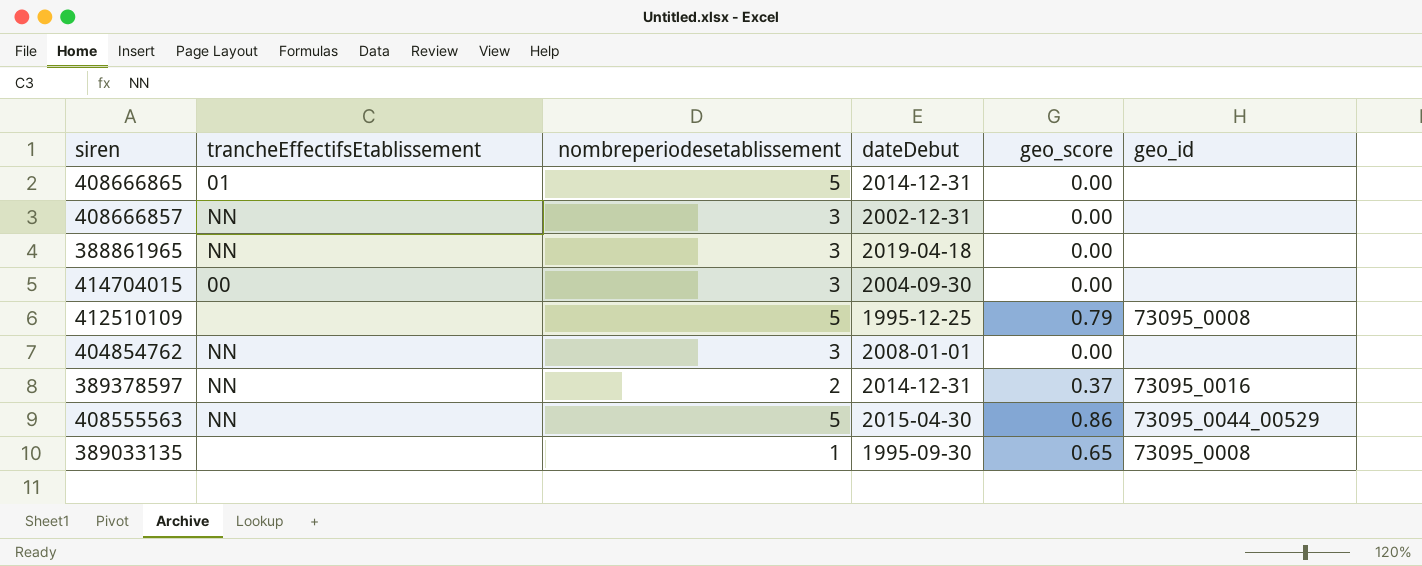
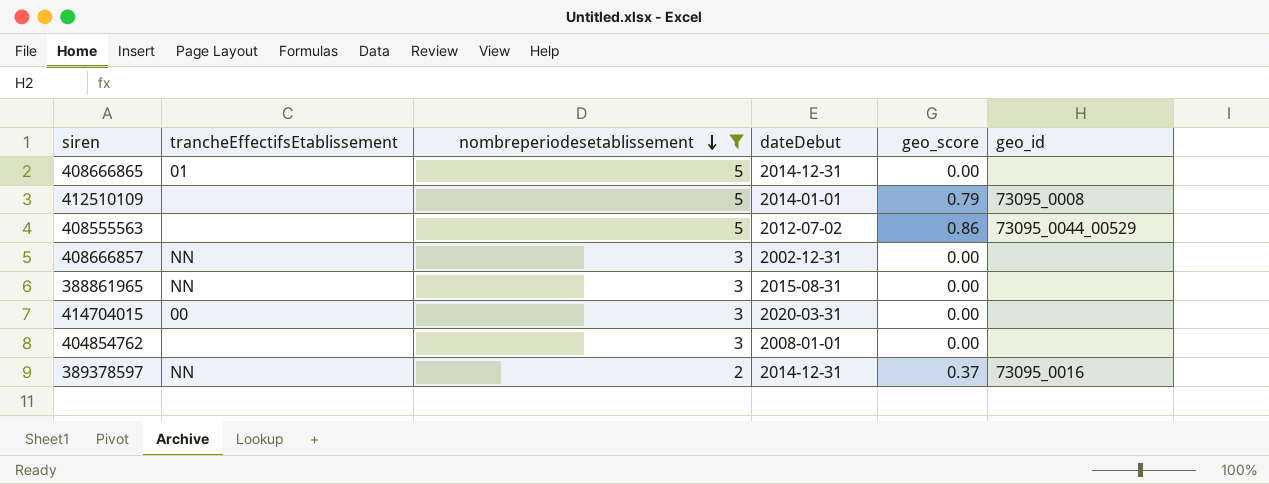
filter: none -> nombreperiodesetablissement != 1
row order: none -> nombreperiodesetablissement descending
412510109 | dateDebut: 1995-12-25 -> 2014-01-01
408555563 | trancheEffectifsEtablissement: NN -> none
408555563 | dateDebut: 2015-04-30 -> 2012-07-02
388861965 | dateDebut: 2019-04-18 -> 2015-08-31
414704015 | dateDebut: 2004-09-30 -> 2020-03-31
404854762 | trancheEffectifsEtablissement: NN -> none

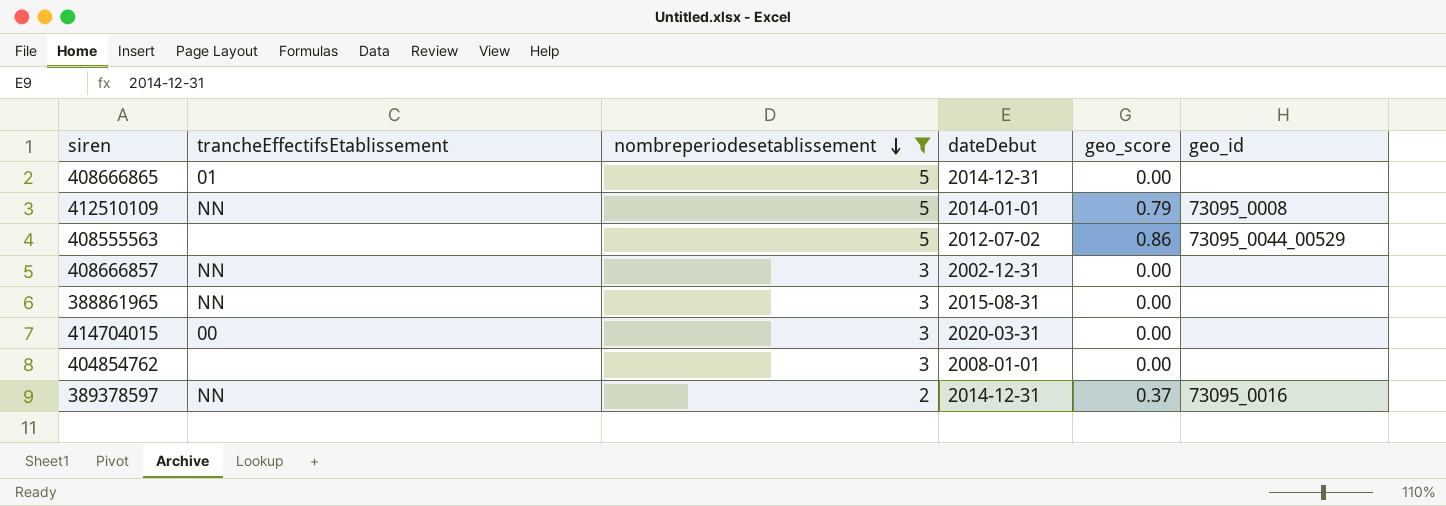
412510109 | trancheEffectifsEtablissement: none -> NN

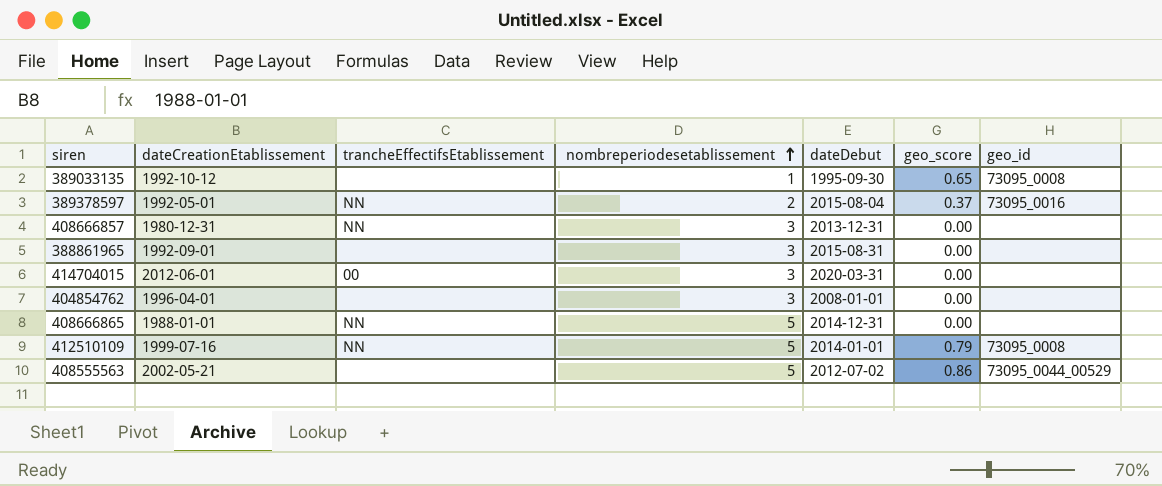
filter: nombreperiodesetablissement != 1 -> none
row order: nombreperiodesetablissement descending -> nombreperiodesetablissement ascending
column dateCreationEtablissement | position: none -> 2
389378597 | dateDebut: 2014-12-31 -> 2015-08-04
408666857 | dateDebut: 2002-12-31 -> 2013-12-31
388861965 | trancheEffectifsEtablissement: NN -> none
408666865 | trancheEffectifsEtablissement: 01 -> NN

